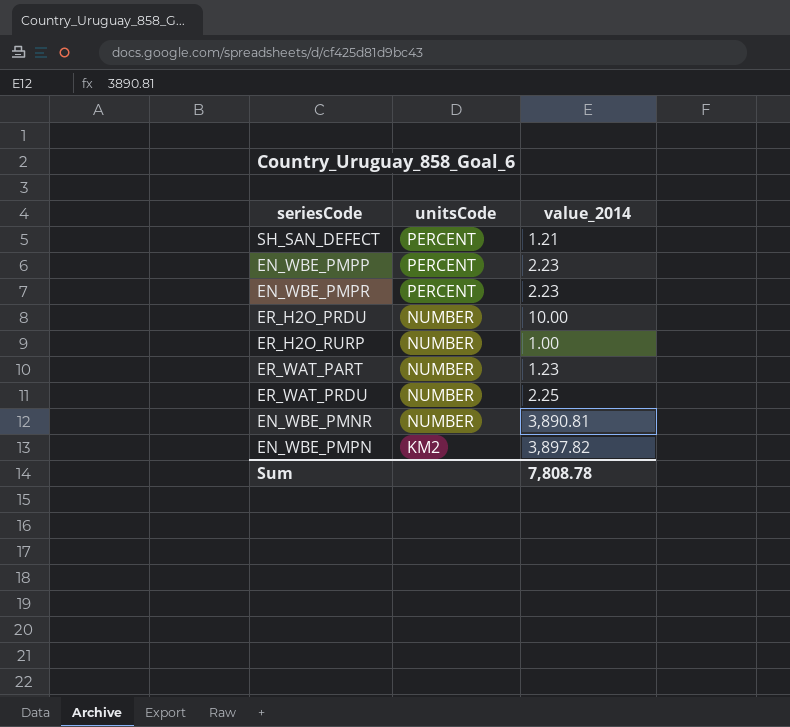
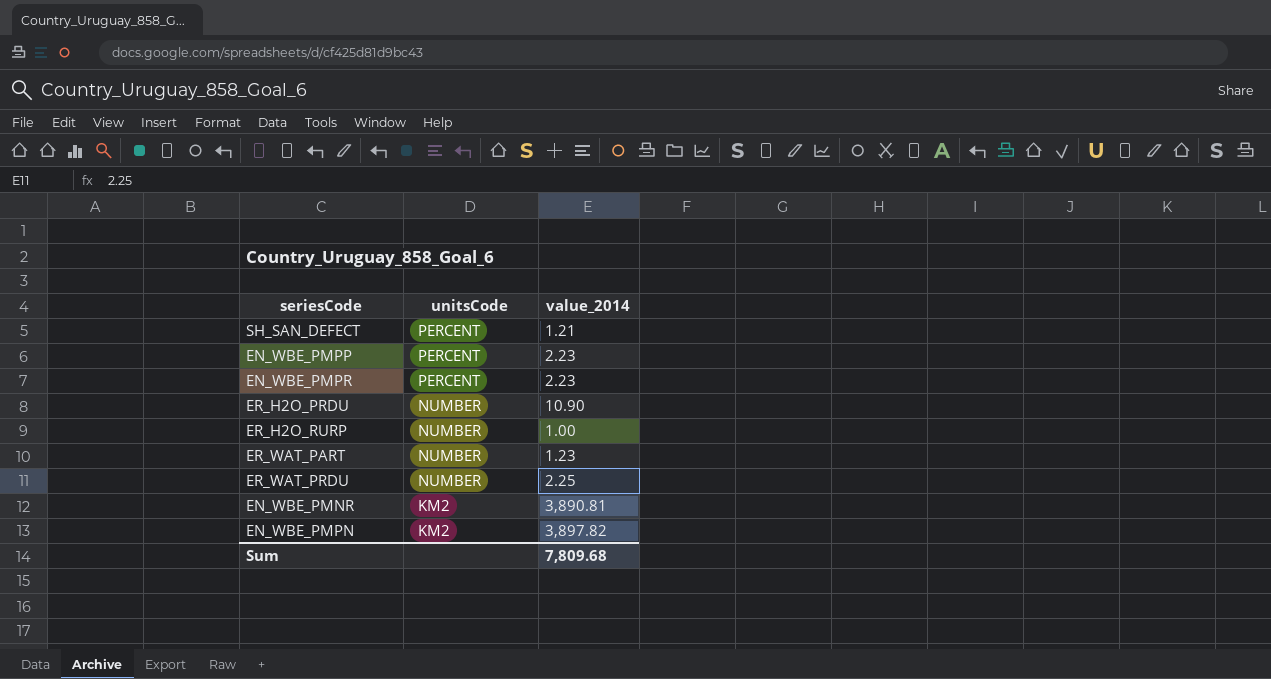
ER_H2O_PRDU | value_2014: 10.00 -> 10.90
EN_WBE_PMNR | unitsCode: NUMBER -> KM2
Sum | value_2014: 7,808.78 -> 7,809.68

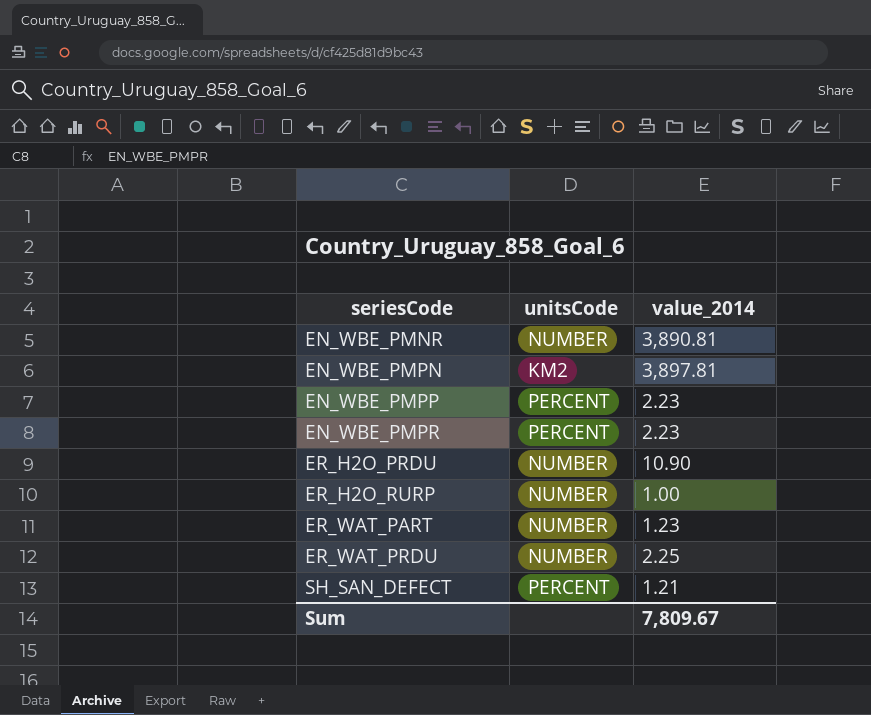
row order: unitsCode descending -> seriesCode ascending
EN_WBE_PMNR | unitsCode: KM2 -> NUMBER
EN_WBE_PMPN | value_2014: 3,897.82 -> 3,897.81
Sum | value_2014: 7,809.68 -> 7,809.67

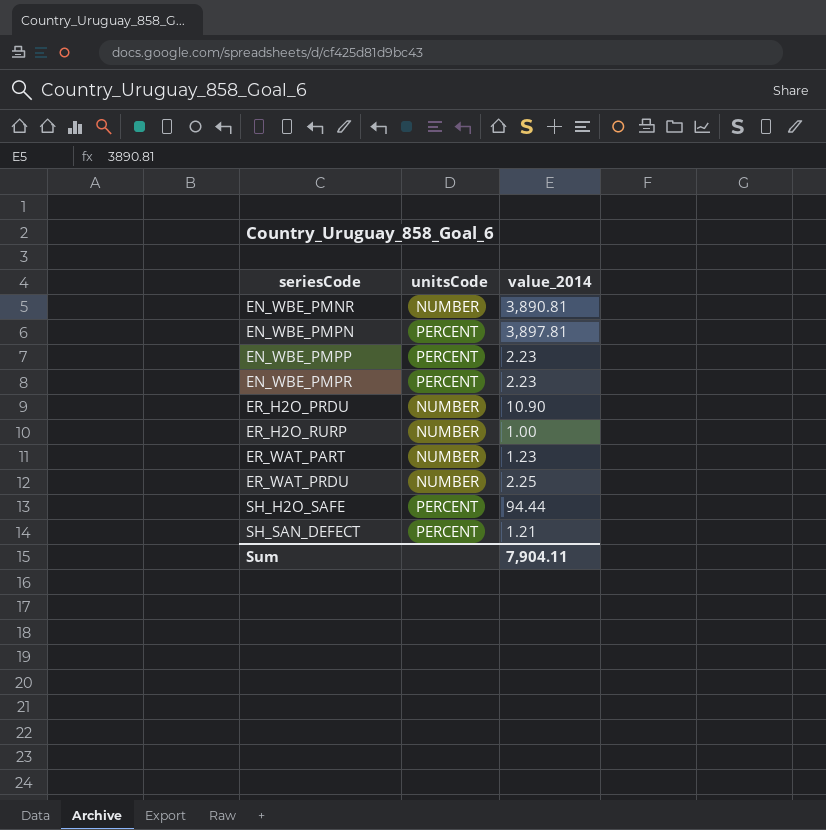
EN_WBE_PMPN | unitsCode: KM2 -> PERCENT
row SH_H2O_SAFE: none -> PERCENT | 94.44
Sum | value_2014: 7,809.67 -> 7,904.11

